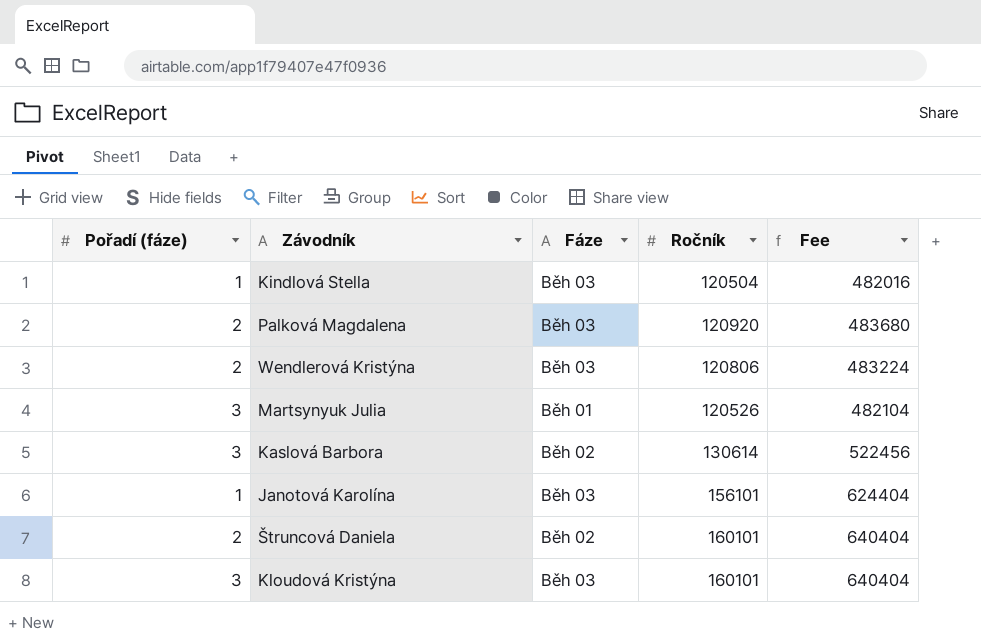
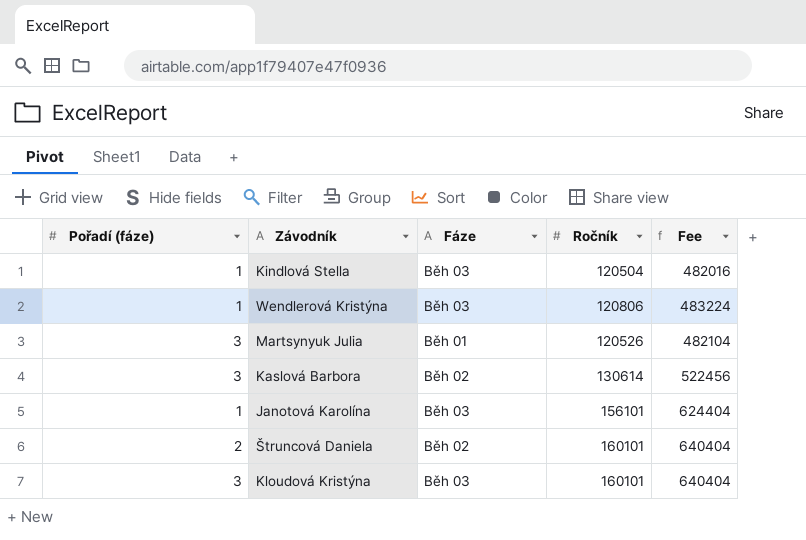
row Palková Magdalena: 2 | Běh 03 | 120920 | 483680 -> none
Wendlerová Kristýna | Pořadí (fáze): 2 -> 1

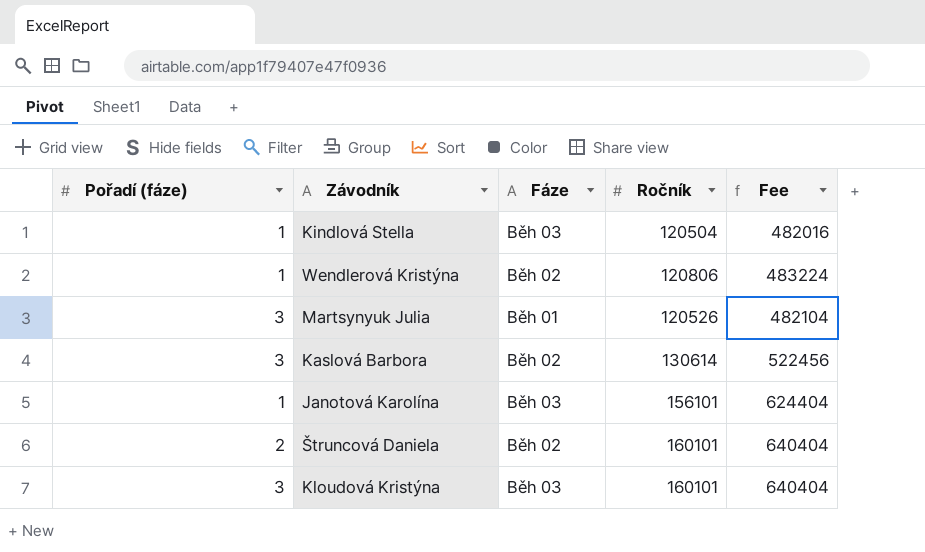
Wendlerová Kristýna | Fáze: Běh 03 -> Běh 02

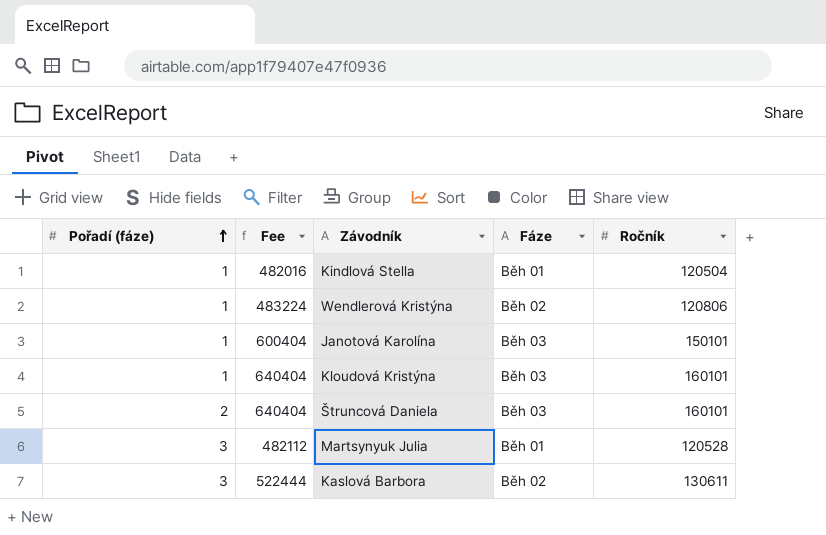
row order: none -> Pořadí (fáze) ascending
column Fee | position: 5 -> 2
Kindlová Stella | Fáze: Běh 03 -> Běh 01
Janotová Karolína | Fee: 624404 -> 600404
Janotová Karolína | Ročník: 156101 -> 150101
Kloudová Kristýna | Pořadí (fáze): 3 -> 1
Štruncová Daniela | Fáze: Běh 02 -> Běh 03
Martsynyuk Julia | Fee: 482104 -> 482112
Martsynyuk Julia | Ročník: 120526 -> 120528
Kaslová Barbora | Fee: 522456 -> 522444
Kaslová Barbora | Ročník: 130614 -> 130611

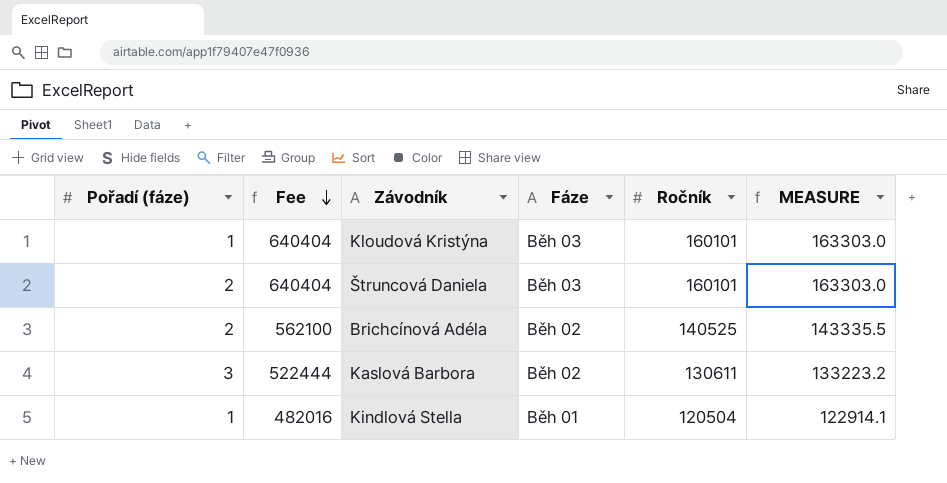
row order: Pořadí (fáze) ascending -> Fee descending
column MEASURE | formula: none -> [Ročník] * 1.02
row Wendlerová Kristýna: 1 | 483224 | Běh 02 | 120806 -> none
row Janotová Karolína: 1 | 600404 | Běh 03 | 150101 -> none
row Martsynyuk Julia: 3 | 482112 | Běh 01 | 120528 -> none
row Brichcínová Adéla: none -> 2 | 562100 | Běh 02 | 140525 | 143335.5

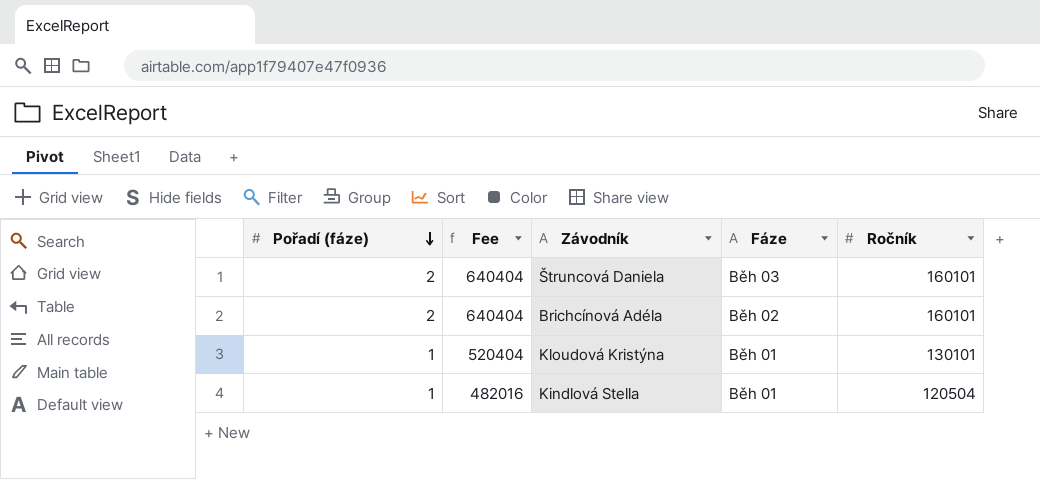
row order: Fee descending -> Pořadí (fáze) descending
column MEASURE | formula: [Ročník] * 1.02 -> none
row Kaslová Barbora: 3 | 522444 | Běh 02 | 130611 | 133223.2 -> none
Brichcínová Adéla | Fee: 562100 -> 640404
Brichcínová Adéla | Ročník: 140525 -> 160101
Kloudová Kristýna | Fee: 640404 -> 520404
Kloudová Kristýna | Fáze: Běh 03 -> Běh 01
Kloudová Kristýna | Ročník: 160101 -> 130101

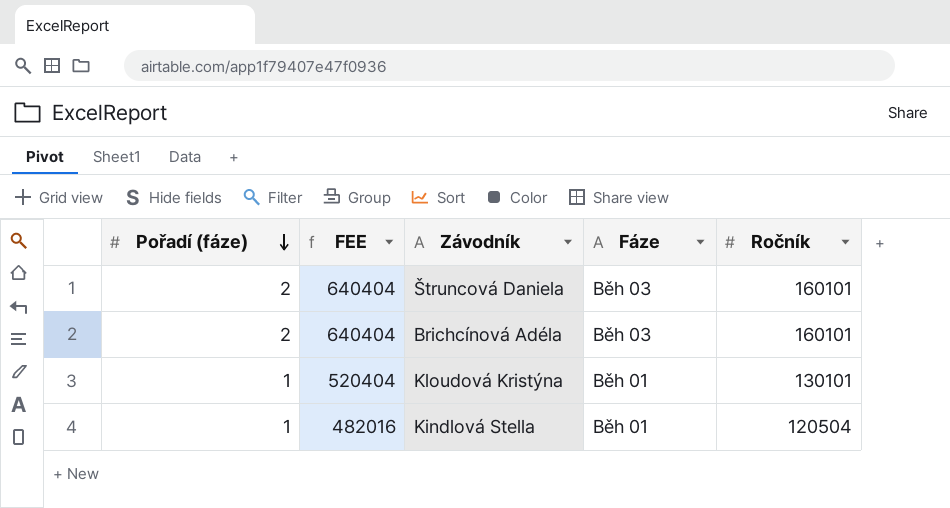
column name: Fee -> FEE
Brichcínová Adéla | Fáze: Běh 02 -> Běh 03

